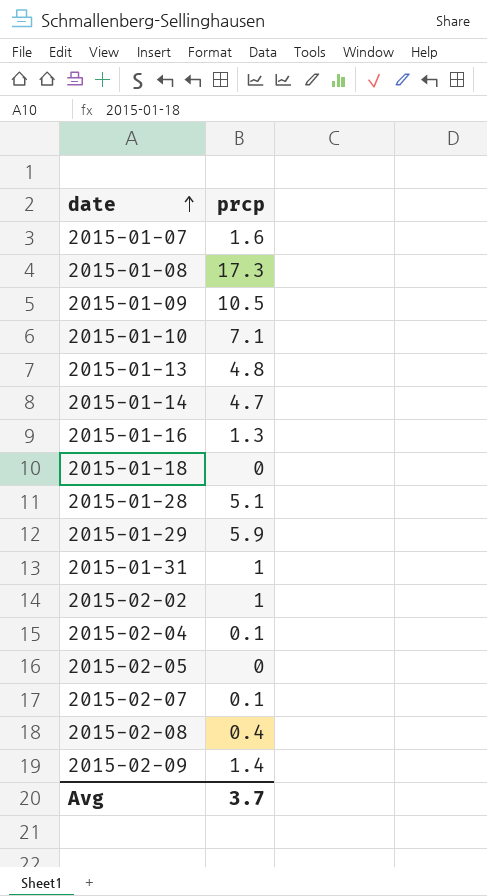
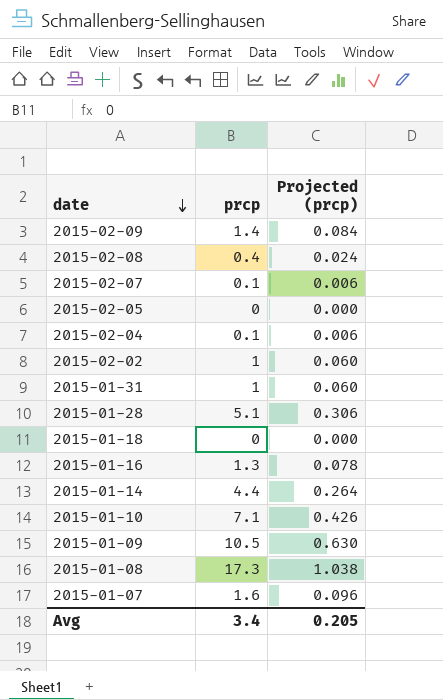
row order: date ascending -> date descending
column Projected (prcp) | formula: none -> [prcp] * 0.06
row 2015-01-13: 4.8 -> none
row 2015-01-29: 5.9 -> none
2015-01-14 | prcp: 4.7 -> 4.4
Avg | prcp: 3.7 -> 3.4

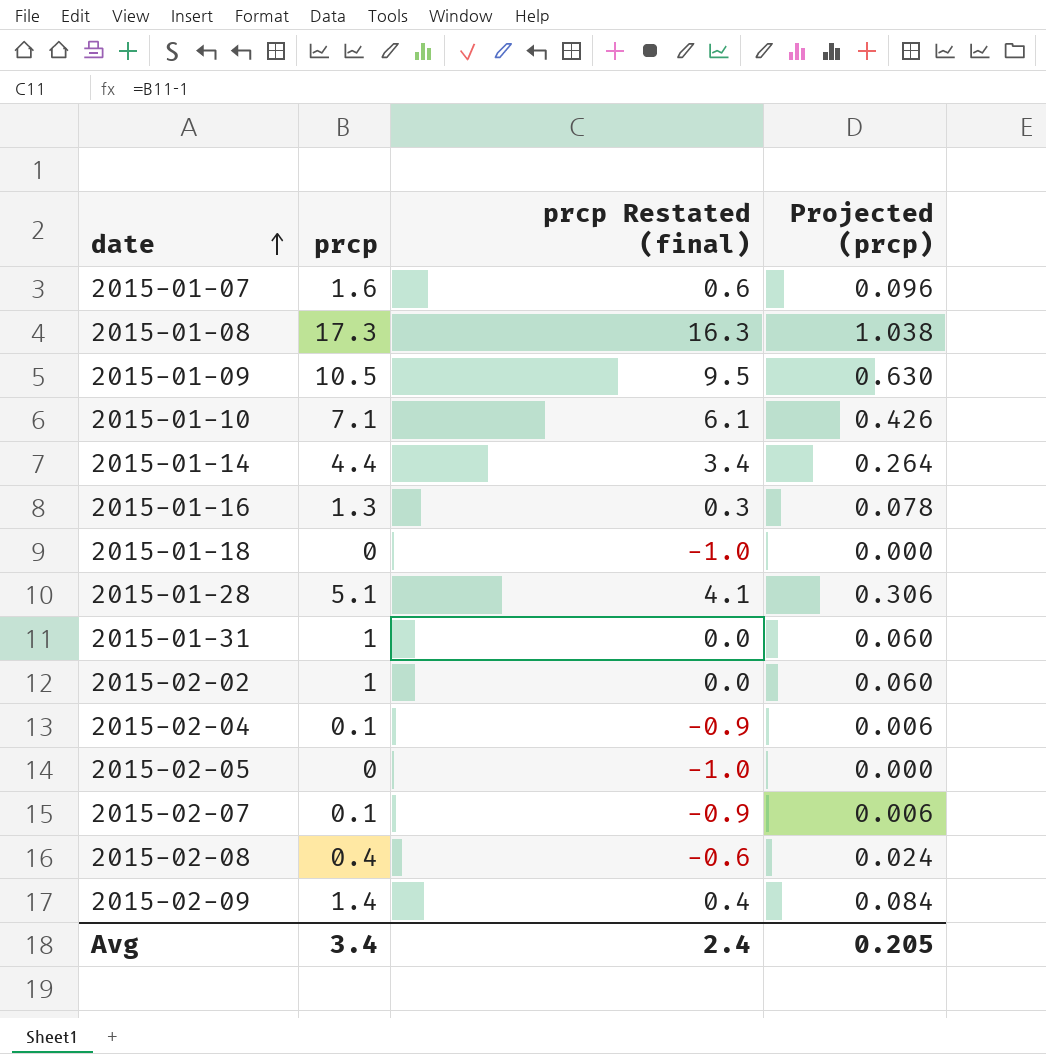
row order: date descending -> date ascending
column prcp Restated (final) | formula: none -> [prcp] - 1

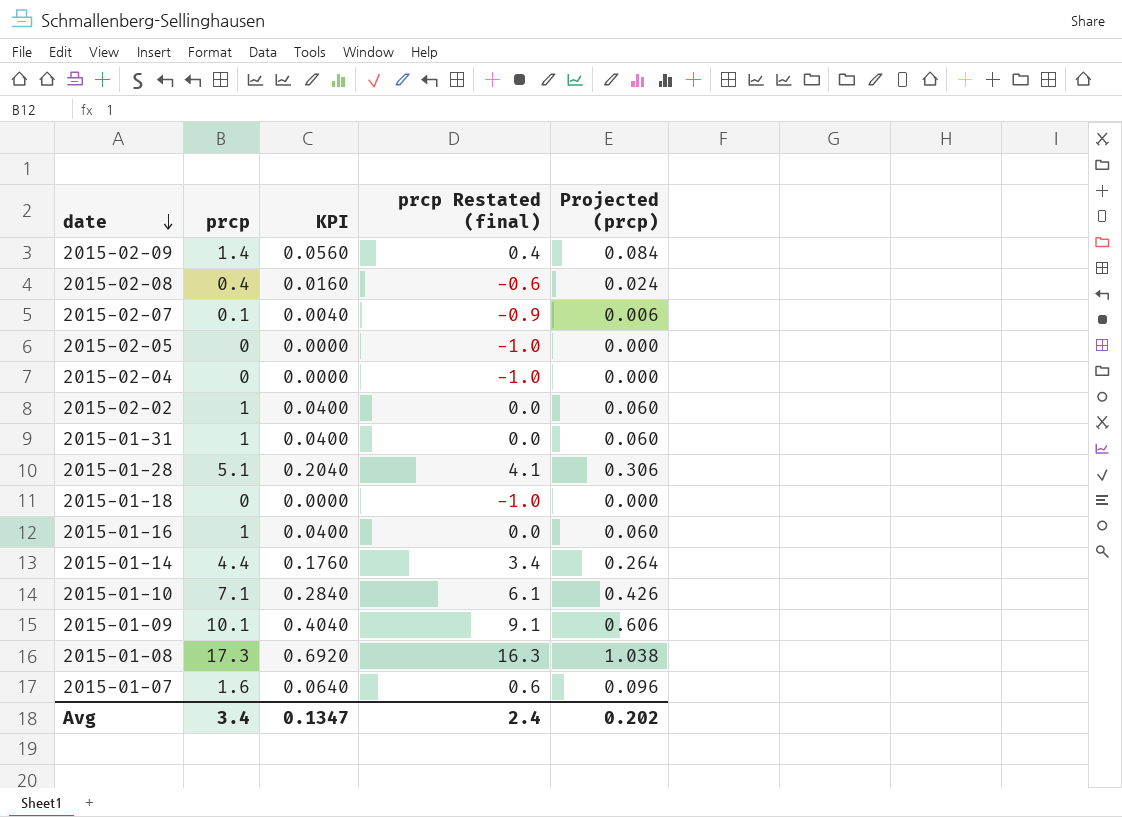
row order: date ascending -> date descending
column KPI | formula: none -> [prcp] * 0.04
2015-02-04 | prcp: 0.1 -> 0
2015-02-04 | prcp Restated (final): -0.9 -> -1.0
2015-02-04 | Projected (prcp): 0.006 -> 0.000
2015-01-16 | prcp: 1.3 -> 1
2015-01-16 | prcp Restated (final): 0.3 -> 0.0
2015-01-16 | Projected (prcp): 0.078 -> 0.060
2015-01-09 | prcp: 10.5 -> 10.1
2015-01-09 | prcp Restated (final): 9.5 -> 9.1
2015-01-09 | Projected (prcp): 0.630 -> 0.606
Avg | Projected (prcp): 0.205 -> 0.202

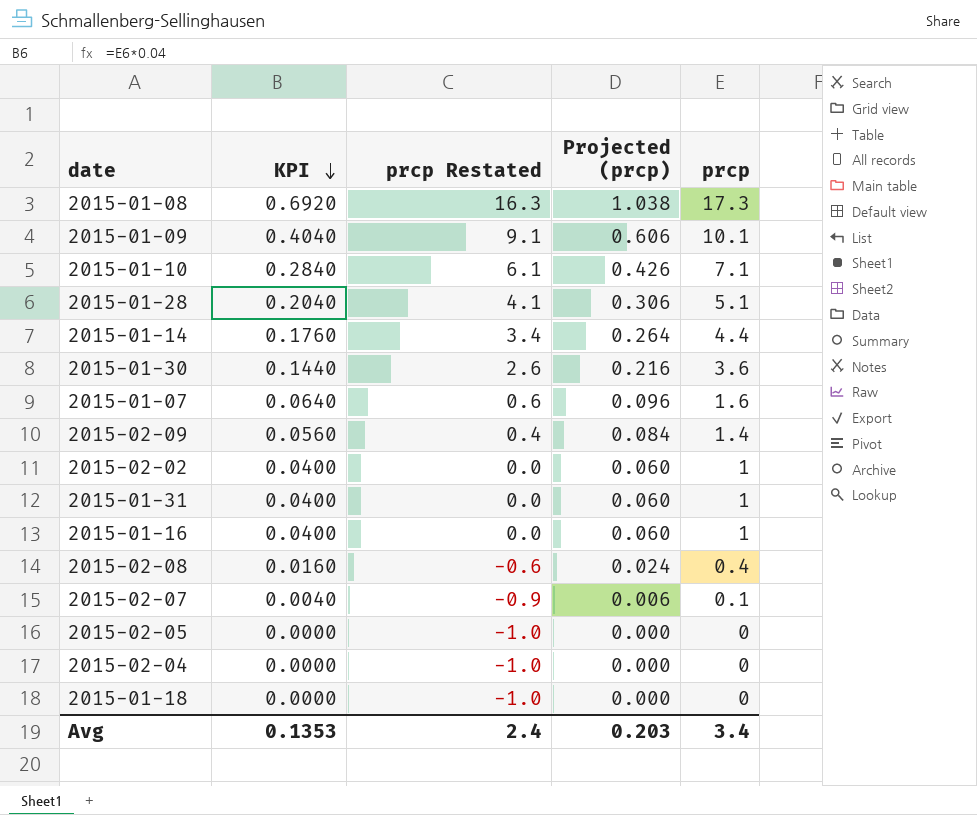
row order: date descending -> KPI descending
column name: prcp Restated (final) -> prcp Restated
column prcp | position: 2 -> 5
row 2015-01-30: none -> 0.1440 | 2.6 | 0.216 | 3.6
Avg | KPI: 0.1347 -> 0.1353
Avg | Projected (prcp): 0.202 -> 0.203

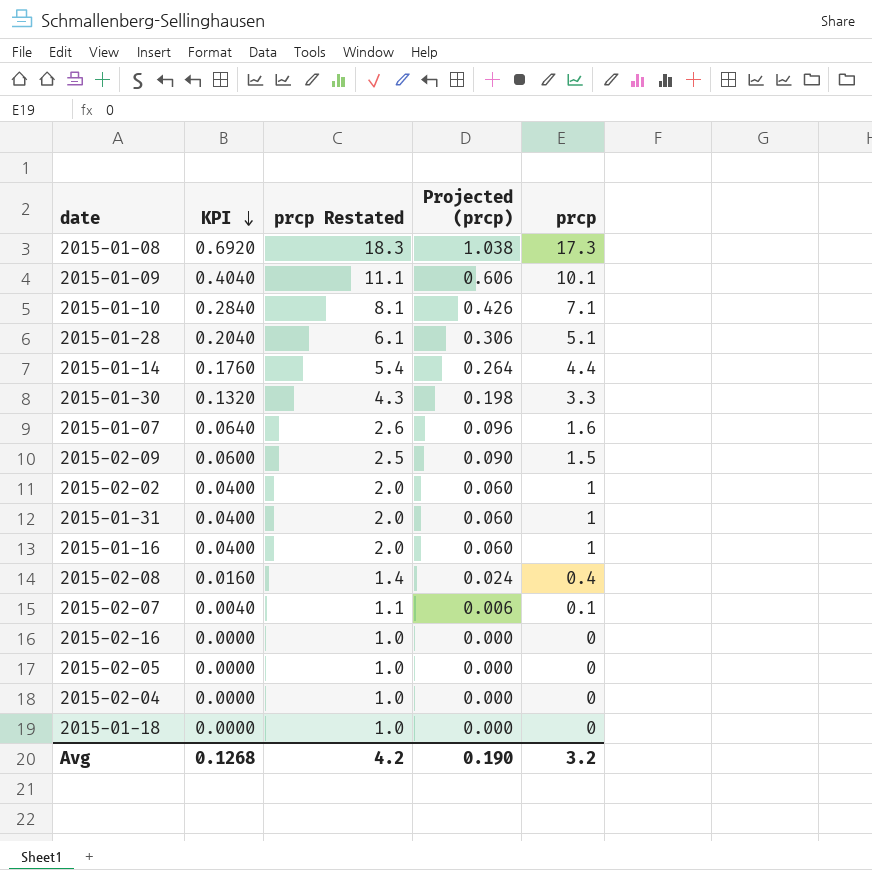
column prcp Restated | formula: [prcp] - 1 -> [prcp] + 1
2015-01-30 | KPI: 0.1440 -> 0.1320
2015-01-30 | Projected (prcp): 0.216 -> 0.198
2015-01-30 | prcp: 3.6 -> 3.3
2015-02-09 | KPI: 0.0560 -> 0.0600
2015-02-09 | Projected (prcp): 0.084 -> 0.090
2015-02-09 | prcp: 1.4 -> 1.5
row 2015-02-16: none -> 0.0000 | 1.0 | 0.000 | 0
Avg | KPI: 0.1353 -> 0.1268
Avg | prcp Restated: 2.4 -> 4.2
Avg | Projected (prcp): 0.203 -> 0.190
Avg | prcp: 3.4 -> 3.2

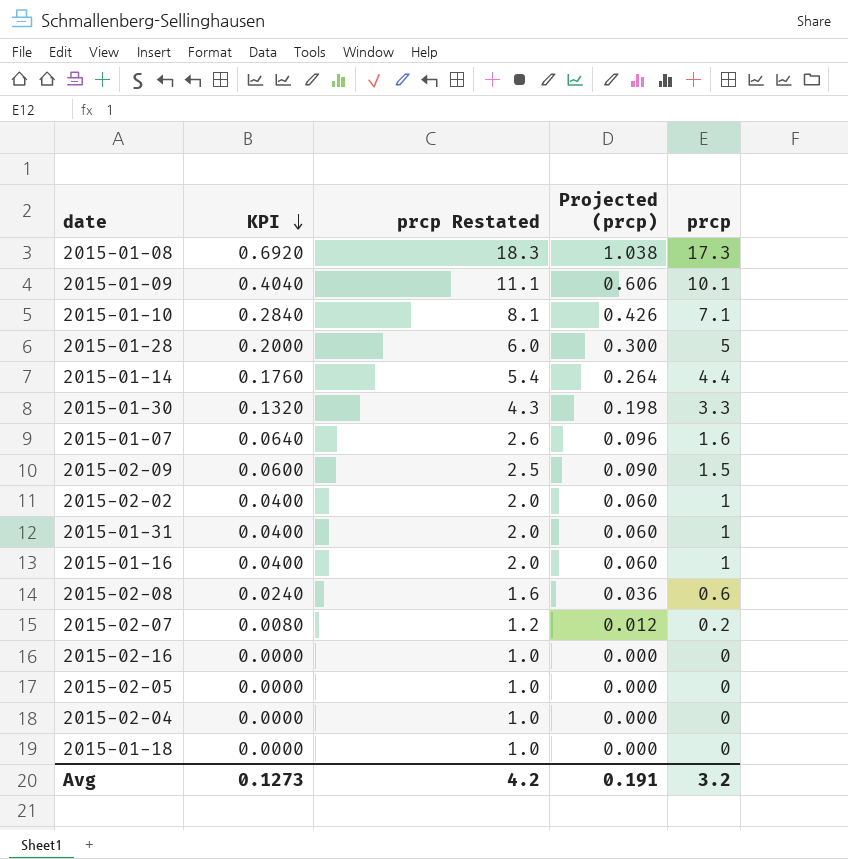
2015-01-28 | KPI: 0.2040 -> 0.2000
2015-01-28 | prcp Restated: 6.1 -> 6.0
2015-01-28 | Projected (prcp): 0.306 -> 0.300
2015-01-28 | prcp: 5.1 -> 5
2015-02-08 | KPI: 0.0160 -> 0.0240
2015-02-08 | prcp Restated: 1.4 -> 1.6
2015-02-08 | Projected (prcp): 0.024 -> 0.036
2015-02-08 | prcp: 0.4 -> 0.6
2015-02-07 | KPI: 0.0040 -> 0.0080
2015-02-07 | prcp Restated: 1.1 -> 1.2
2015-02-07 | Projected (prcp): 0.006 -> 0.012
2015-02-07 | prcp: 0.1 -> 0.2
Avg | KPI: 0.1268 -> 0.1273
Avg | Projected (prcp): 0.190 -> 0.191

